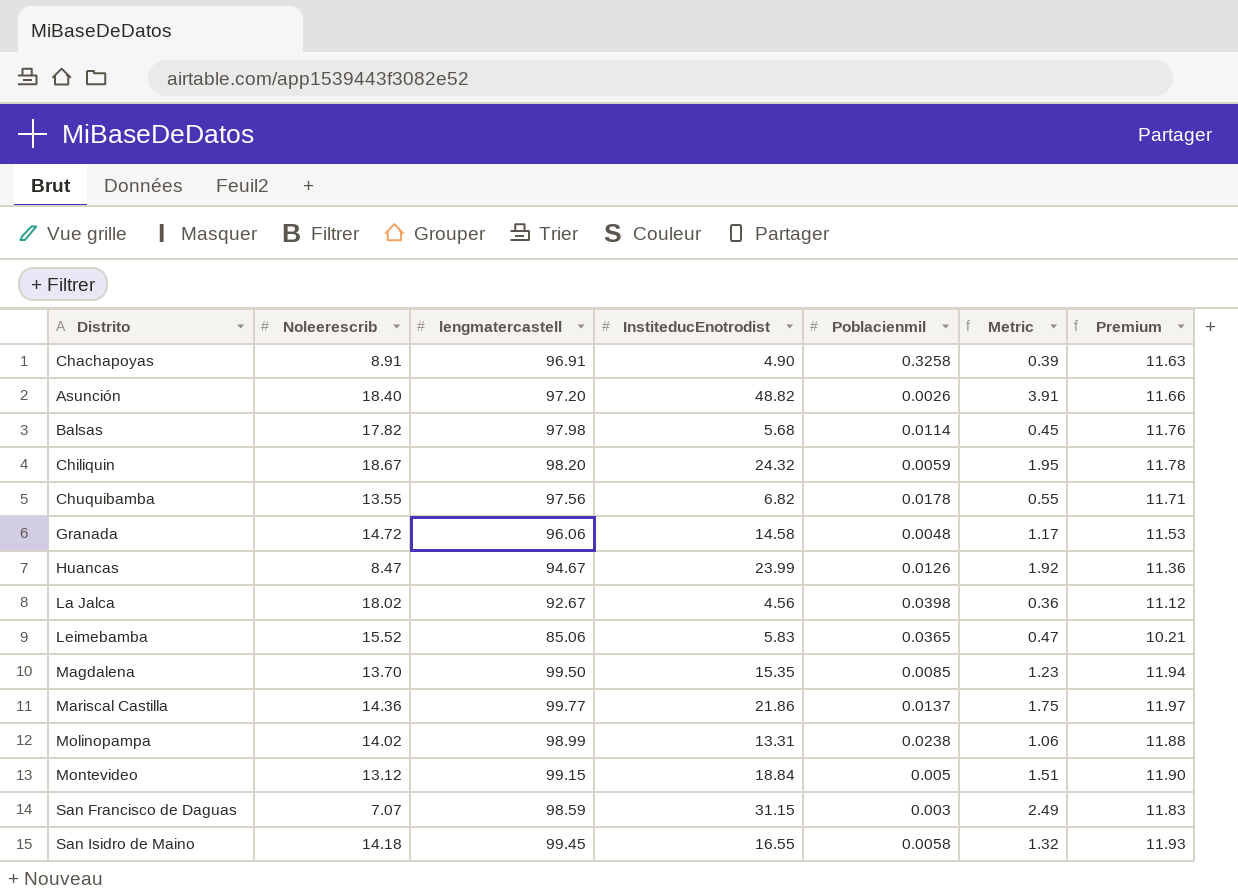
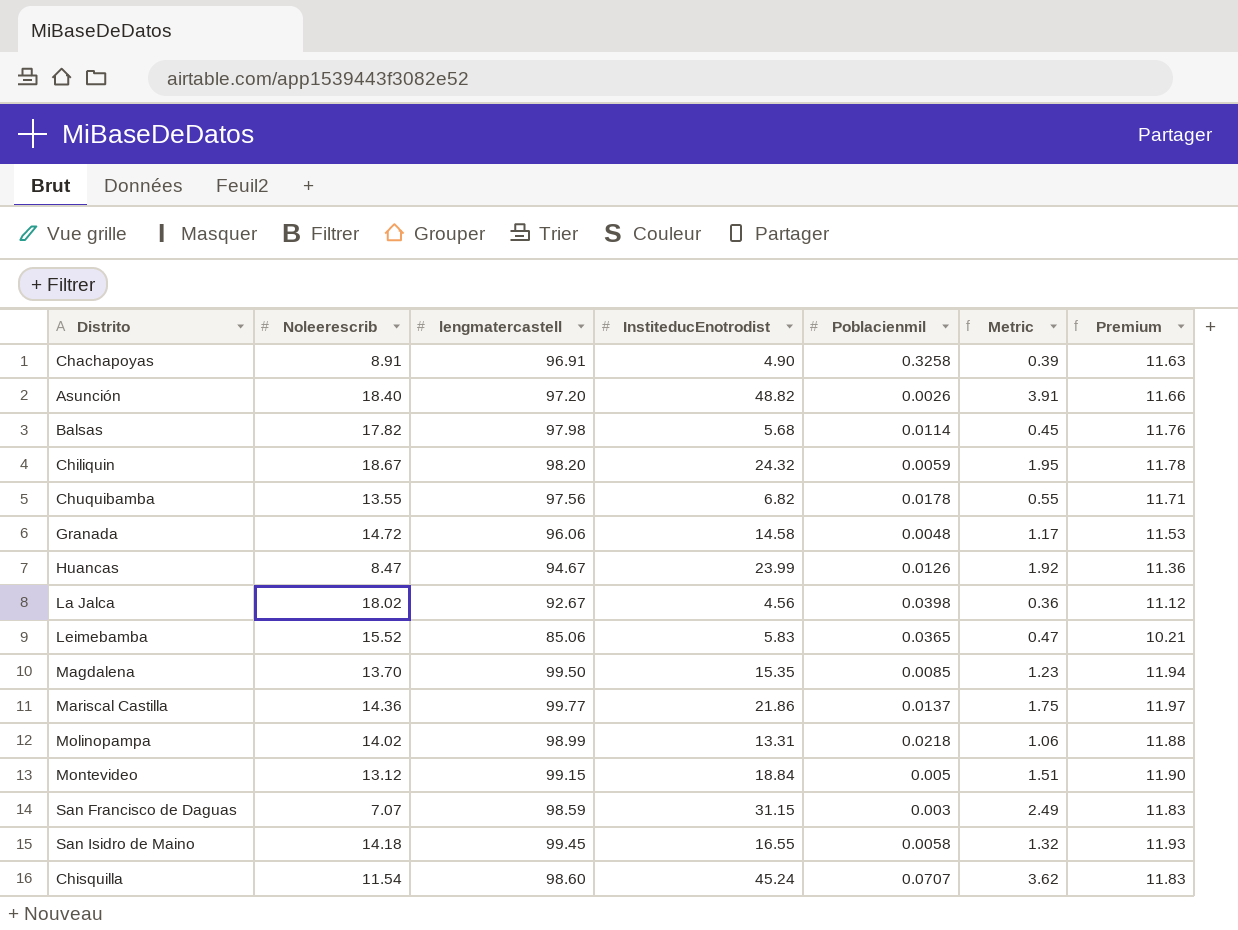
Molinopampa | Poblacienmil: 0.0238 -> 0.0218
row Chisquilla: none -> 11.54 | 98.60 | 45.24 | 0.0707 | 3.62 | 11.83

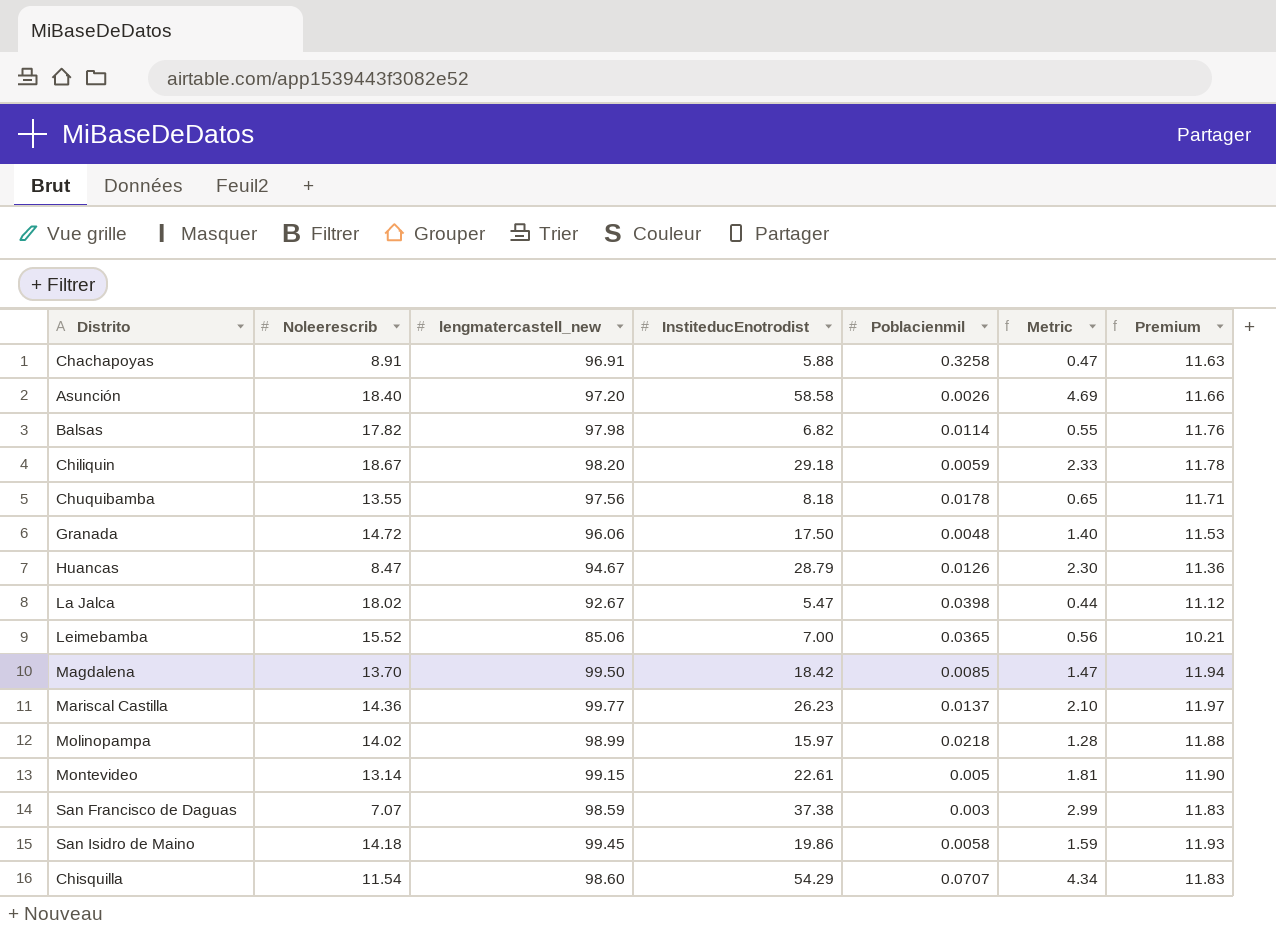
column name: lengmatercastell -> lengmatercastell_new
Chachapoyas | InstiteducEnotrodist: 4.90 -> 5.88
Chachapoyas | Metric: 0.39 -> 0.47
Asunción | InstiteducEnotrodist: 48.82 -> 58.58
Asunción | Metric: 3.91 -> 4.69
Balsas | InstiteducEnotrodist: 5.68 -> 6.82
Balsas | Metric: 0.45 -> 0.55
Chiliquin | InstiteducEnotrodist: 24.32 -> 29.18
Chiliquin | Metric: 1.95 -> 2.33
Chuquibamba | InstiteducEnotrodist: 6.82 -> 8.18
Chuquibamba | Metric: 0.55 -> 0.65
Granada | InstiteducEnotrodist: 14.58 -> 17.50
Granada | Metric: 1.17 -> 1.40
Huancas | InstiteducEnotrodist: 23.99 -> 28.79
Huancas | Metric: 1.92 -> 2.30
La Jalca | InstiteducEnotrodist: 4.56 -> 5.47
La Jalca | Metric: 0.36 -> 0.44
Leimebamba | InstiteducEnotrodist: 5.83 -> 7.00
Leimebamba | Metric: 0.47 -> 0.56
Magdalena | InstiteducEnotrodist: 15.35 -> 18.42
Magdalena | Metric: 1.23 -> 1.47
Mariscal Castilla | InstiteducEnotrodist: 21.86 -> 26.23
Mariscal Castilla | Metric: 1.75 -> 2.10
Molinopampa | InstiteducEnotrodist: 13.31 -> 15.97
Molinopampa | Metric: 1.06 -> 1.28
Montevideo | Noleerescrib: 13.12 -> 13.14
Montevideo | InstiteducEnotrodist: 18.84 -> 22.61
Montevideo | Metric: 1.51 -> 1.81
San Francisco de Daguas | InstiteducEnotrodist: 31.15 -> 37.38
San Francisco de Daguas | Metric: 2.49 -> 2.99
San Isidro de Maino | InstiteducEnotrodist: 16.55 -> 19.86
San Isidro de Maino | Metric: 1.32 -> 1.59
Chisquilla | InstiteducEnotrodist: 45.24 -> 54.29
Chisquilla | Metric: 3.62 -> 4.34

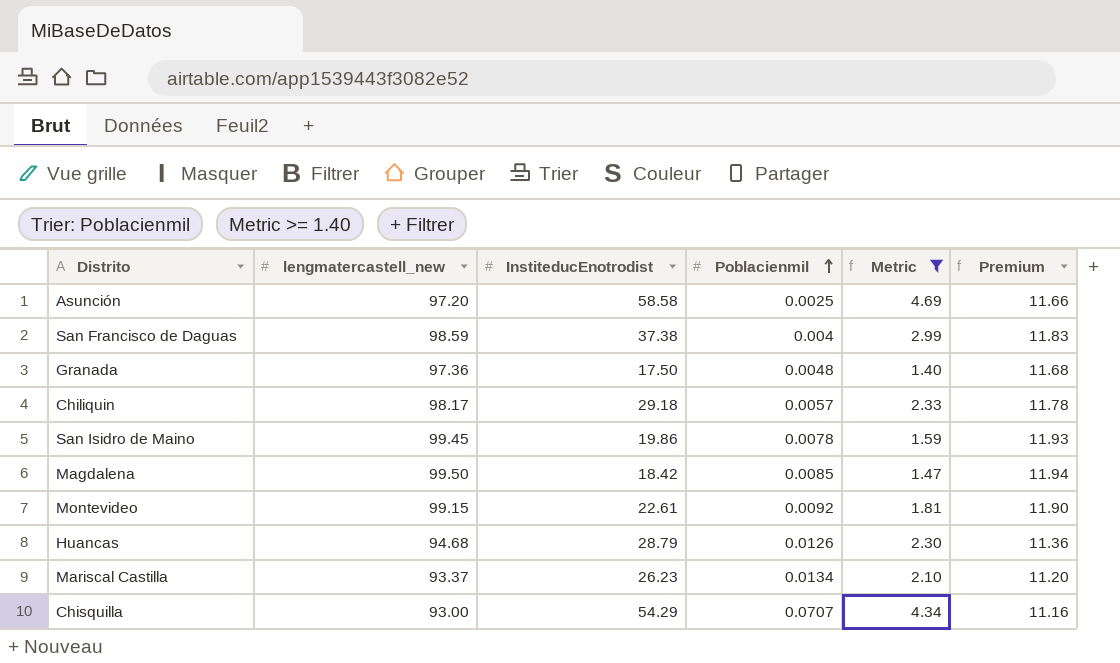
filter: none -> Metric >= 1.40
row order: none -> Poblacienmil ascending
column Noleerescrib | position: 2 -> none
Asunción | Poblacienmil: 0.0026 -> 0.0025
San Francisco de Daguas | Poblacienmil: 0.003 -> 0.004
Granada | lengmatercastell_new: 96.06 -> 97.36
Granada | Premium: 11.53 -> 11.68
Chiliquin | lengmatercastell_new: 98.20 -> 98.17
Chiliquin | Poblacienmil: 0.0059 -> 0.0057
San Isidro de Maino | Poblacienmil: 0.0058 -> 0.0078
Montevideo | Poblacienmil: 0.005 -> 0.0092
Huancas | lengmatercastell_new: 94.67 -> 94.68
Mariscal Castilla | lengmatercastell_new: 99.77 -> 93.37
Mariscal Castilla | Poblacienmil: 0.0137 -> 0.0134
Mariscal Castilla | Premium: 11.97 -> 11.20
Chisquilla | lengmatercastell_new: 98.60 -> 93.00
Chisquilla | Premium: 11.83 -> 11.16

